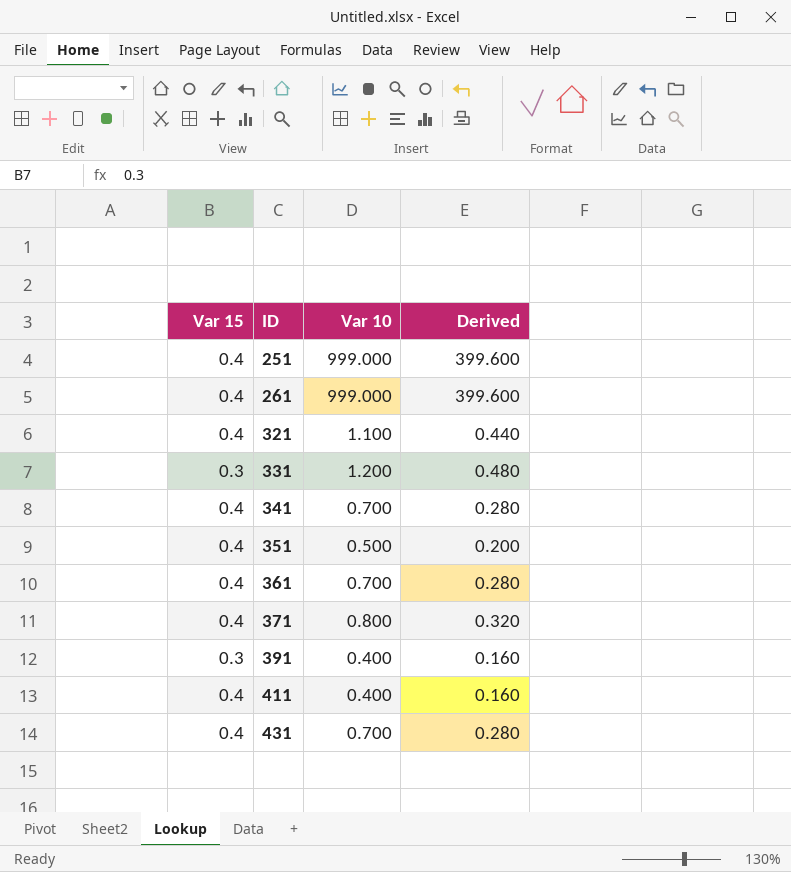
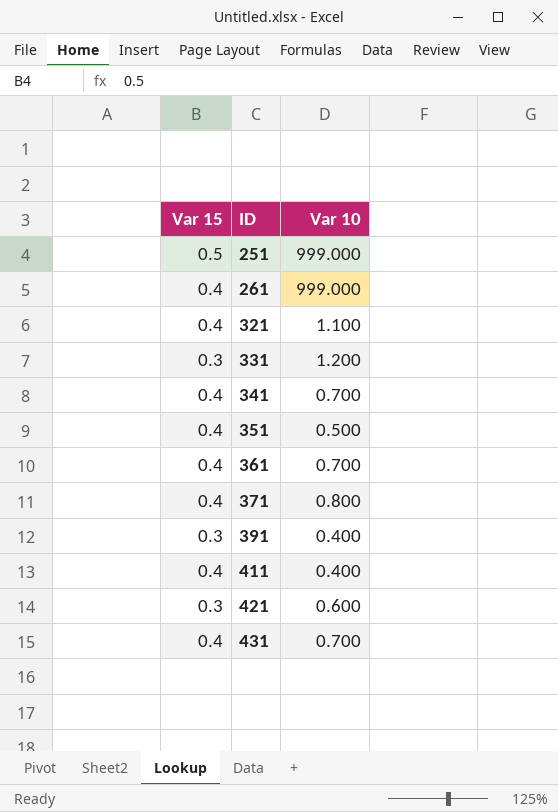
column Derived | formula: [Var 10] * 0.4 -> none
251 | Var 15: 0.4 -> 0.5
row 421: none -> 0.3 | 0.600

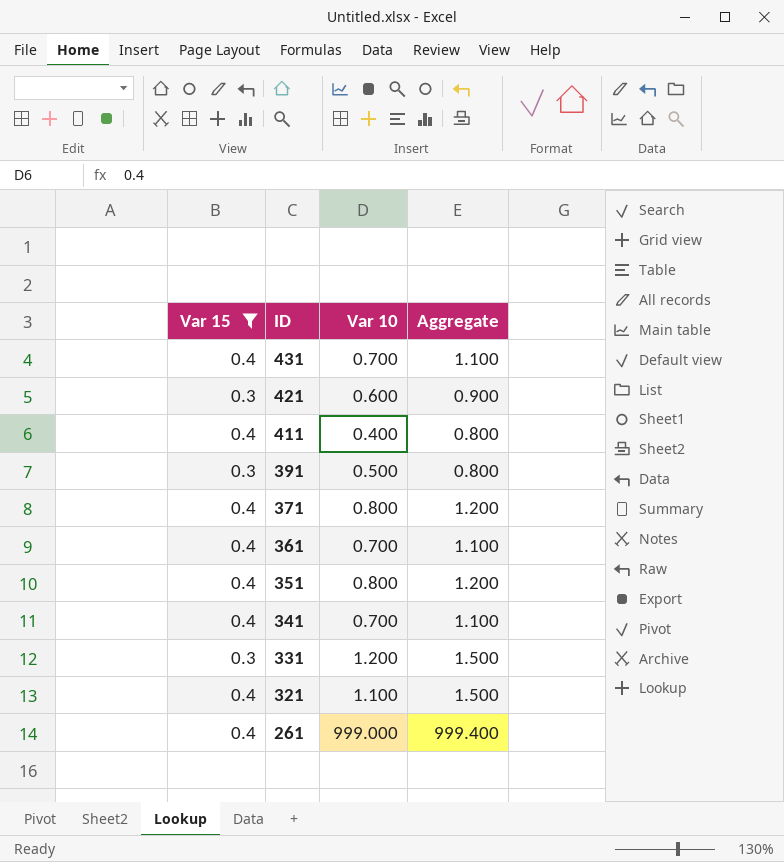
filter: none -> Var 15 != 0.5
row order: ID ascending -> ID descending
column Aggregate | formula: none -> [Var 15] + [Var 10]
391 | Var 10: 0.400 -> 0.500
351 | Var 10: 0.500 -> 0.800

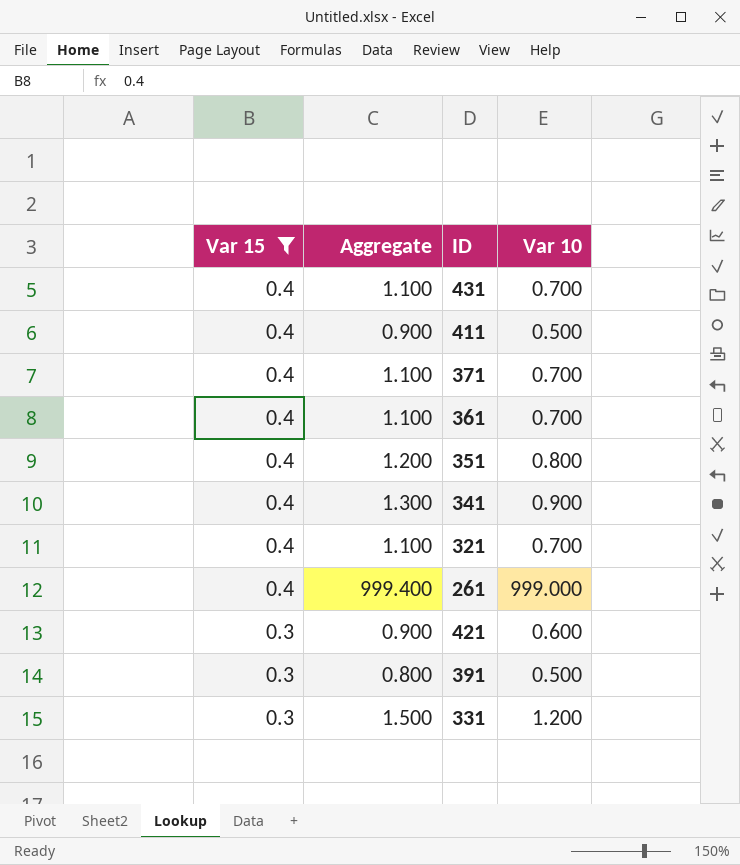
row order: ID descending -> Var 15 descending
column Aggregate | position: 4 -> 2
411 | Aggregate: 0.800 -> 0.900
411 | Var 10: 0.400 -> 0.500
371 | Aggregate: 1.200 -> 1.100
371 | Var 10: 0.800 -> 0.700
341 | Aggregate: 1.100 -> 1.300
341 | Var 10: 0.700 -> 0.900
321 | Aggregate: 1.500 -> 1.100
321 | Var 10: 1.100 -> 0.700

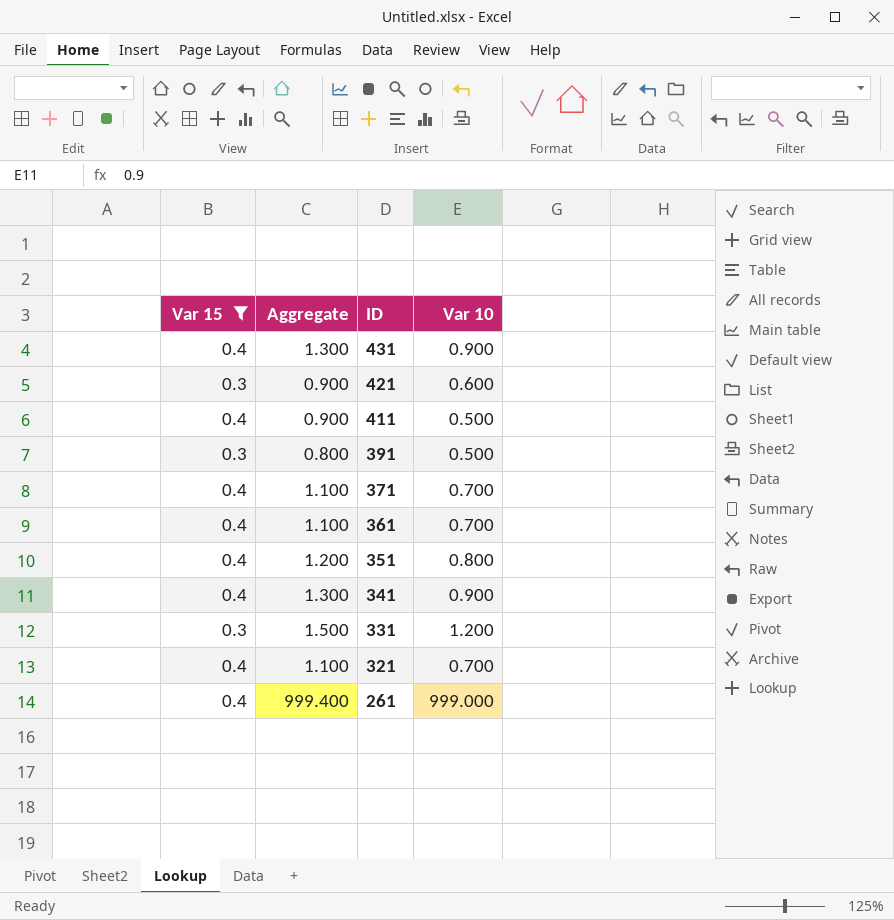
row order: Var 15 descending -> ID descending
431 | Aggregate: 1.100 -> 1.300
431 | Var 10: 0.700 -> 0.900

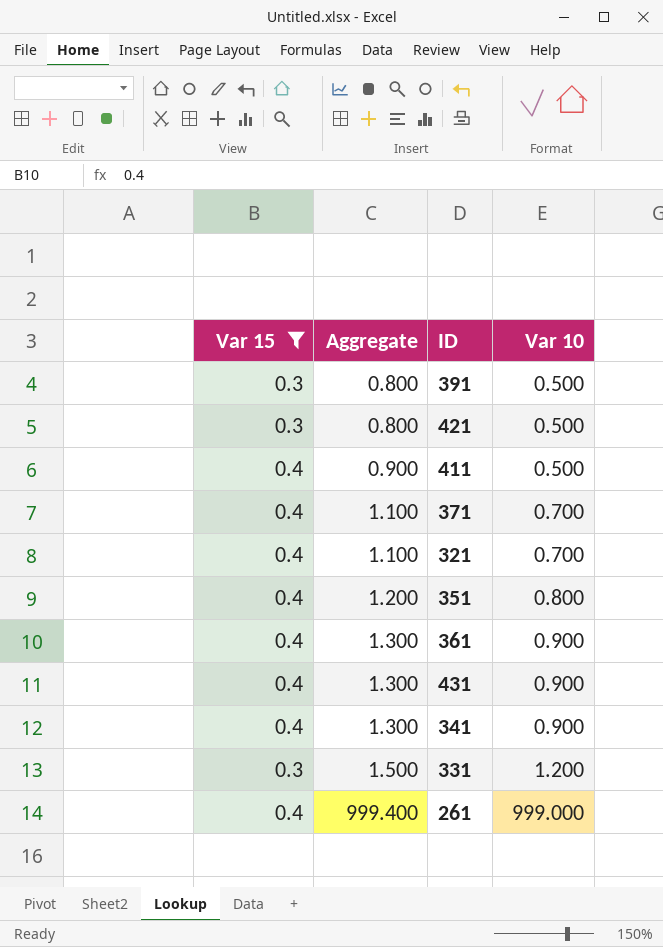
row order: ID descending -> Aggregate ascending
421 | Aggregate: 0.900 -> 0.800
421 | Var 10: 0.600 -> 0.500
361 | Aggregate: 1.100 -> 1.300
361 | Var 10: 0.700 -> 0.900

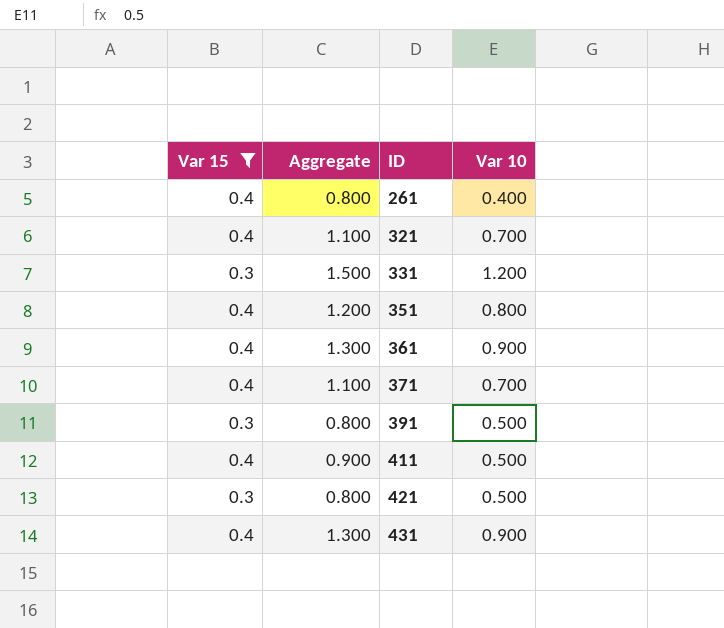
row order: Aggregate ascending -> ID ascending
row 341: 0.4 | 1.300 | 0.900 -> none
261 | Aggregate: 999.400 -> 0.800
261 | Var 10: 999.000 -> 0.400

